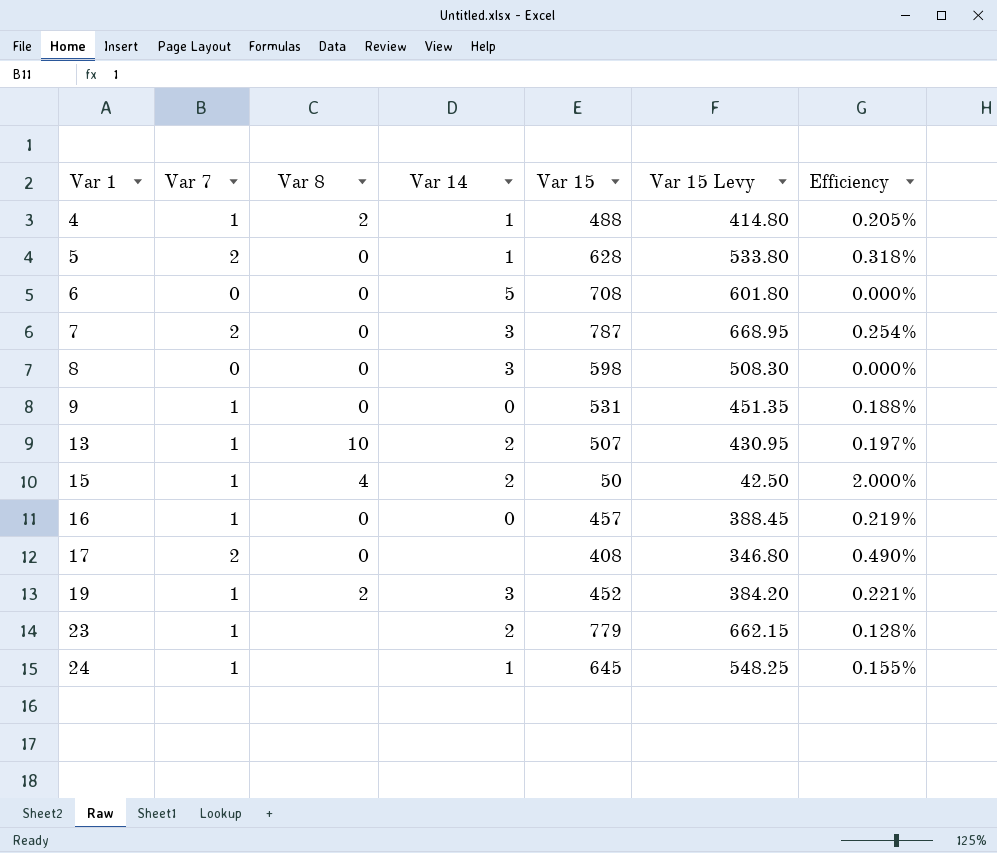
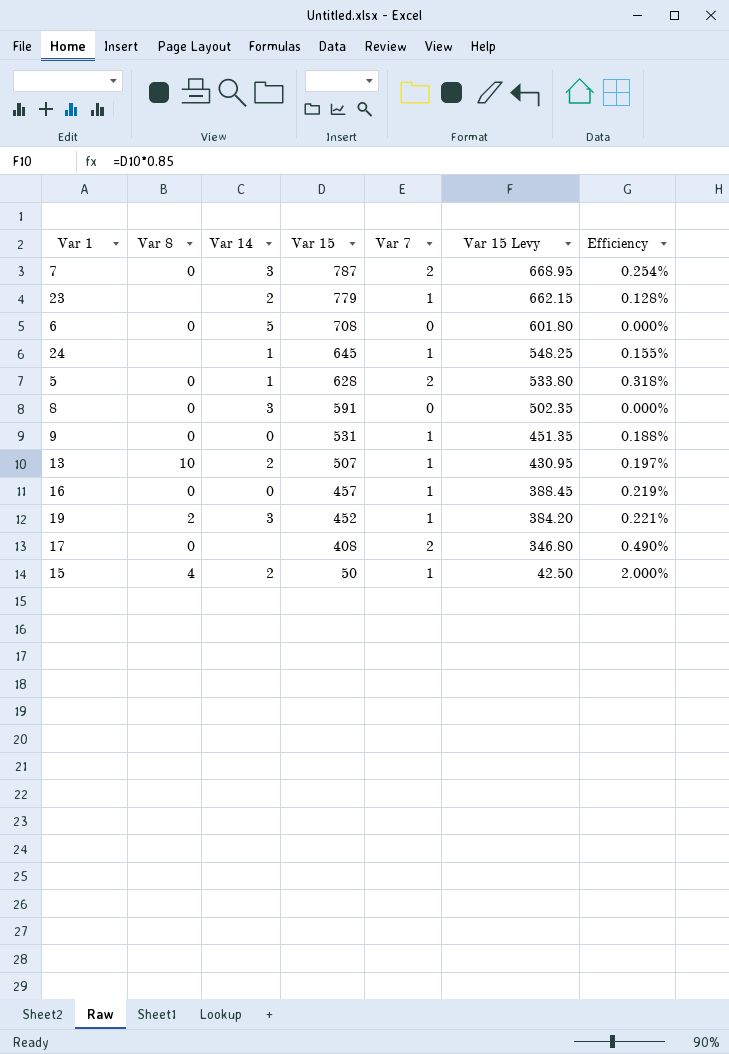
row order: Var 1 ascending -> Var 15 descending
column Var 7 | position: 2 -> 5
row 4: 1 | 2 | 1 | 488 | 414.80 | 0.205% -> none
8 | Var 15: 598 -> 591
8 | Var 15 Levy: 508.30 -> 502.35

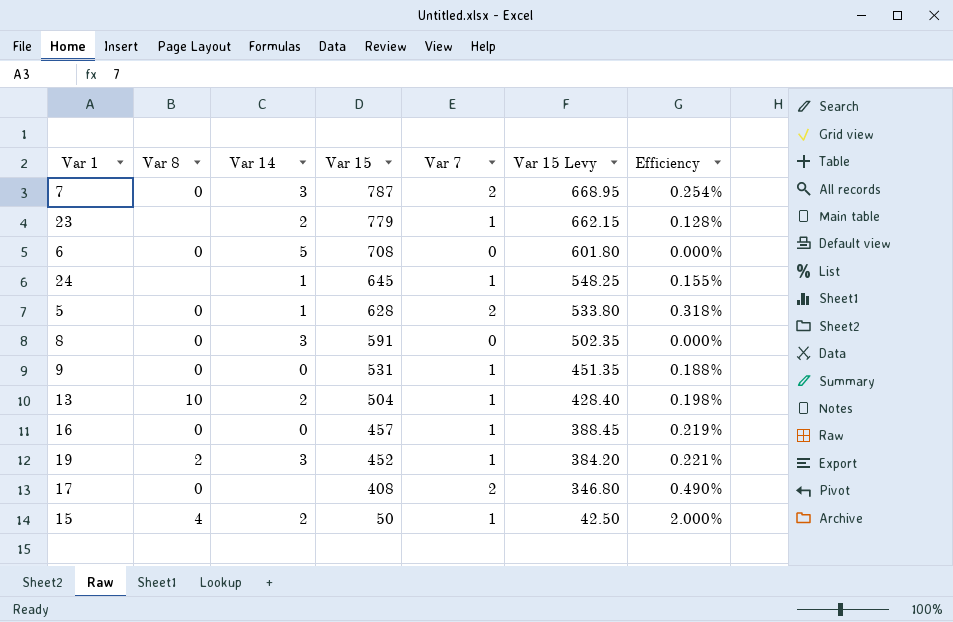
13 | Var 15: 507 -> 504
13 | Var 15 Levy: 430.95 -> 428.40
13 | Efficiency: 0.197% -> 0.198%

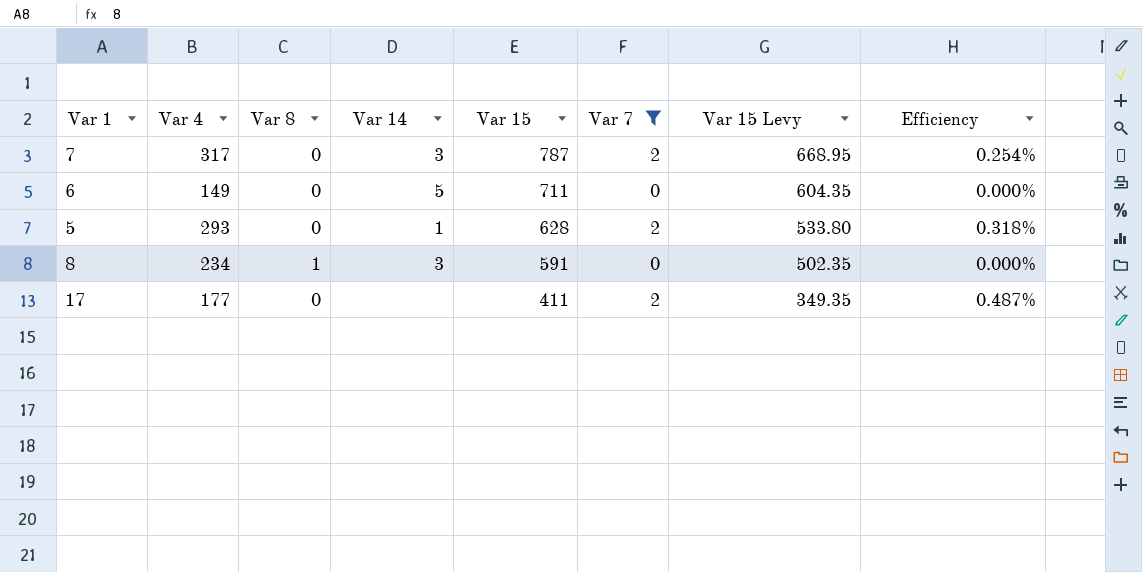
filter: none -> Var 7 != 1
column Var 4 | position: none -> 2
6 | Var 15: 708 -> 711
6 | Var 15 Levy: 601.80 -> 604.35
8 | Var 8: 0 -> 1
17 | Var 15: 408 -> 411
17 | Var 15 Levy: 346.80 -> 349.35
17 | Efficiency: 0.490% -> 0.487%

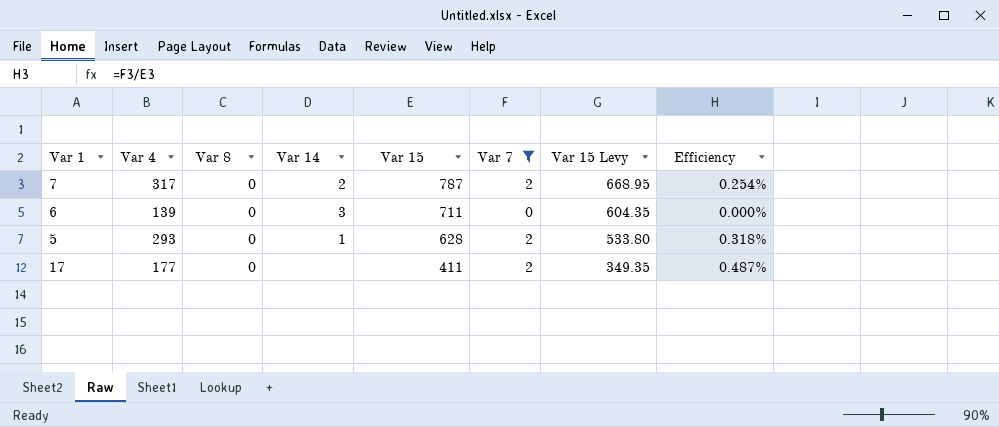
row 8: 234 | 1 | 3 | 591 | 0 | 502.35 | 0.000% -> none
7 | Var 14: 3 -> 2
6 | Var 4: 149 -> 139
6 | Var 14: 5 -> 3

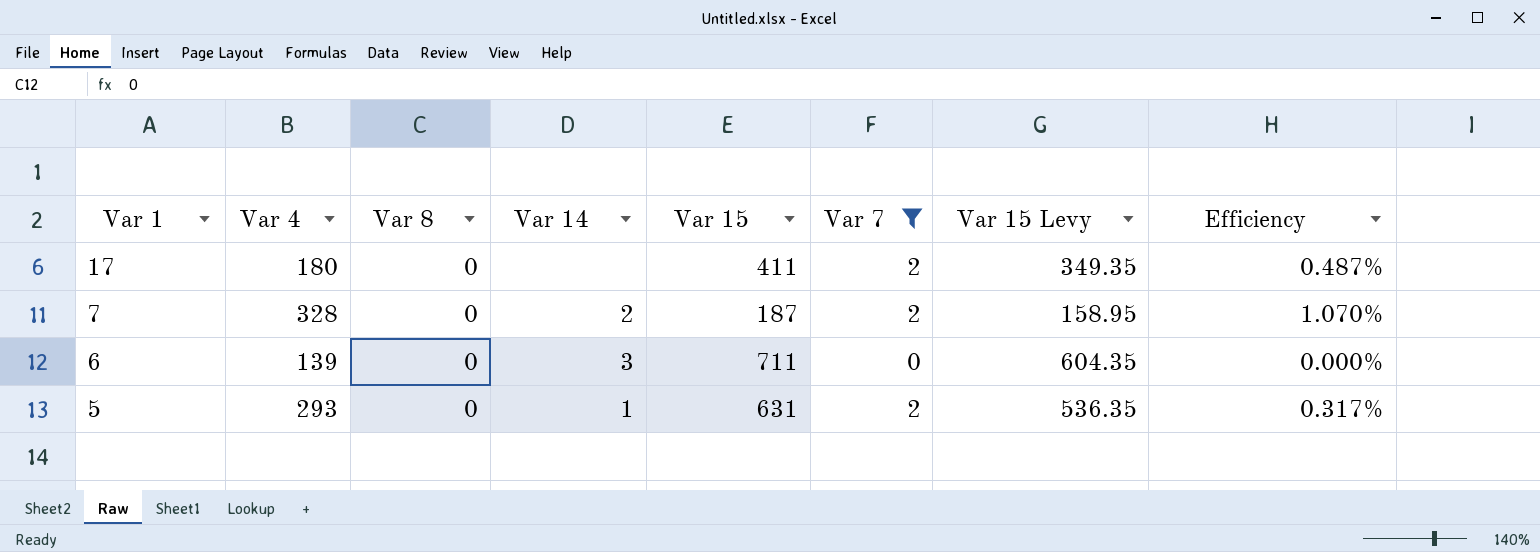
row order: Var 15 descending -> Var 1 descending
17 | Var 4: 177 -> 180
7 | Var 4: 317 -> 328
7 | Var 15: 787 -> 187
7 | Var 15 Levy: 668.95 -> 158.95
7 | Efficiency: 0.254% -> 1.070%
5 | Var 15: 628 -> 631
5 | Var 15 Levy: 533.80 -> 536.35
5 | Efficiency: 0.318% -> 0.317%

